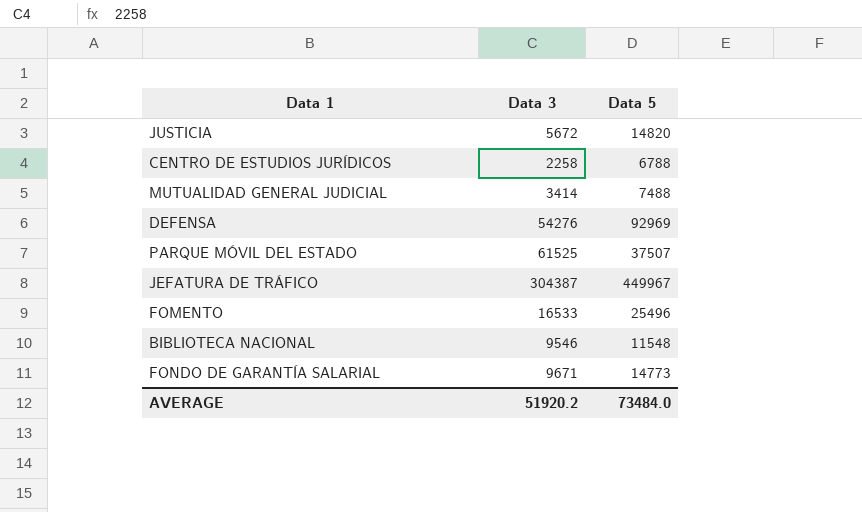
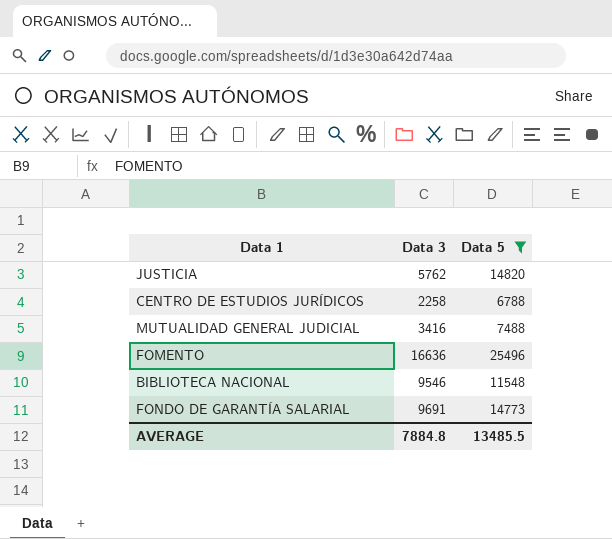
filter: none -> Data 5 <= 25496
JUSTICIA | Data 3: 5672 -> 5762
MUTUALIDAD GENERAL JUDICIAL | Data 3: 3414 -> 3416
FOMENTO | Data 3: 16533 -> 16636
FONDO DE GARANTÍA SALARIAL | Data 3: 9671 -> 9691
AVERAGE | Data 3: 51920.2 -> 7884.8
AVERAGE | Data 5: 73484.0 -> 13485.5

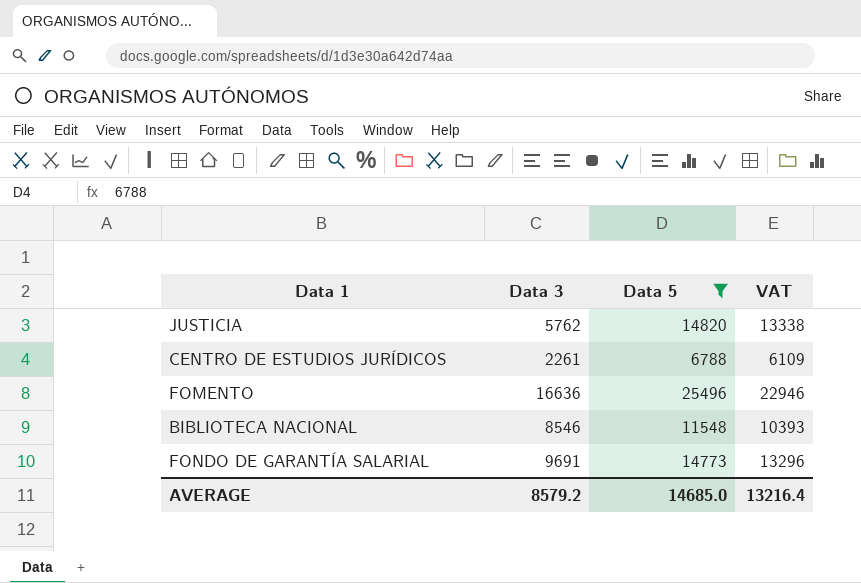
column VAT | formula: none -> [Data 5] * 0.9
row MUTUALIDAD GENERAL JUDICIAL: 3416 | 7488 -> none
CENTRO DE ESTUDIOS JURÍDICOS | Data 3: 2258 -> 2261
BIBLIOTECA NACIONAL | Data 3: 9546 -> 8546
AVERAGE | Data 3: 7884.8 -> 8579.2
AVERAGE | Data 5: 13485.5 -> 14685.0

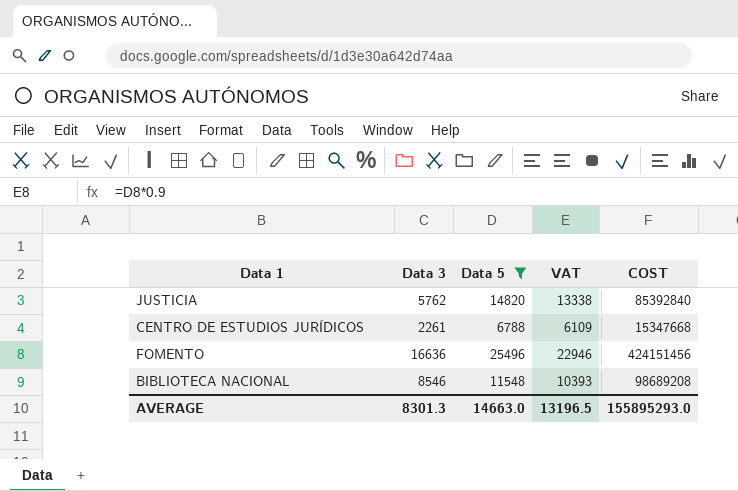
column COST | formula: none -> [Data 3] * [Data 5]
row FONDO DE GARANTÍA SALARIAL: 9691 | 14773 | 13296 -> none
AVERAGE | Data 3: 8579.2 -> 8301.3
AVERAGE | Data 5: 14685.0 -> 14663.0
AVERAGE | VAT: 13216.4 -> 13196.5

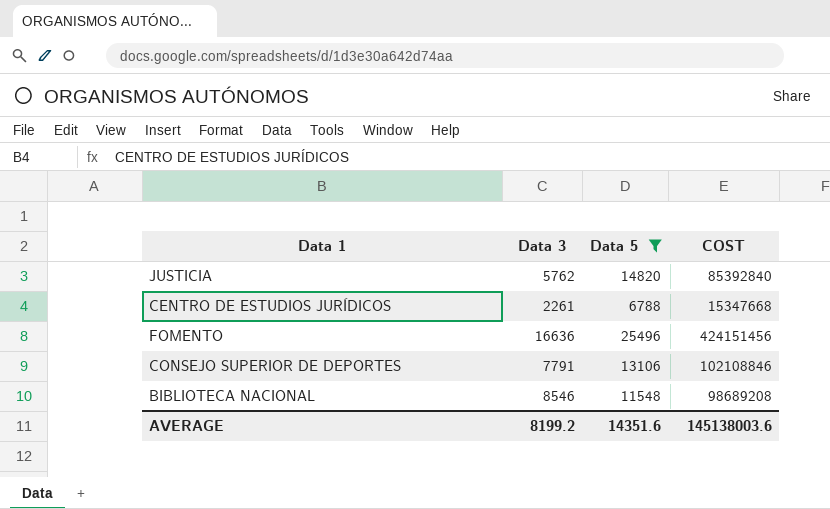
column VAT | formula: [Data 5] * 0.9 -> none
row CONSEJO SUPERIOR DE DEPORTES: none -> 7791 | 13106 | 102108846
AVERAGE | Data 3: 8301.3 -> 8199.2
AVERAGE | Data 5: 14663.0 -> 14351.6
AVERAGE | COST: 155895293.0 -> 145138003.6

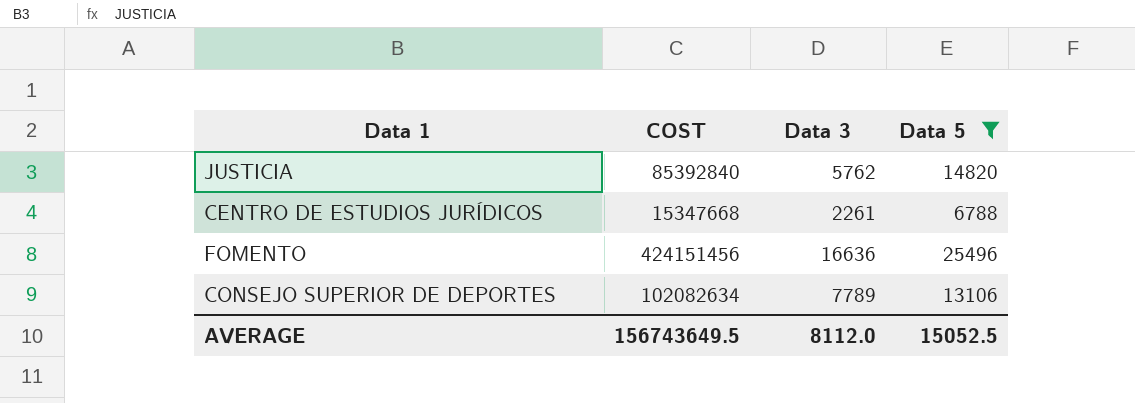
column COST | position: 4 -> 2
row BIBLIOTECA NACIONAL: 8546 | 11548 | 98689208 -> none
CONSEJO SUPERIOR DE DEPORTES | COST: 102108846 -> 102082634
CONSEJO SUPERIOR DE DEPORTES | Data 3: 7791 -> 7789
AVERAGE | COST: 145138003.6 -> 156743649.5
AVERAGE | Data 3: 8199.2 -> 8112.0
AVERAGE | Data 5: 14351.6 -> 15052.5

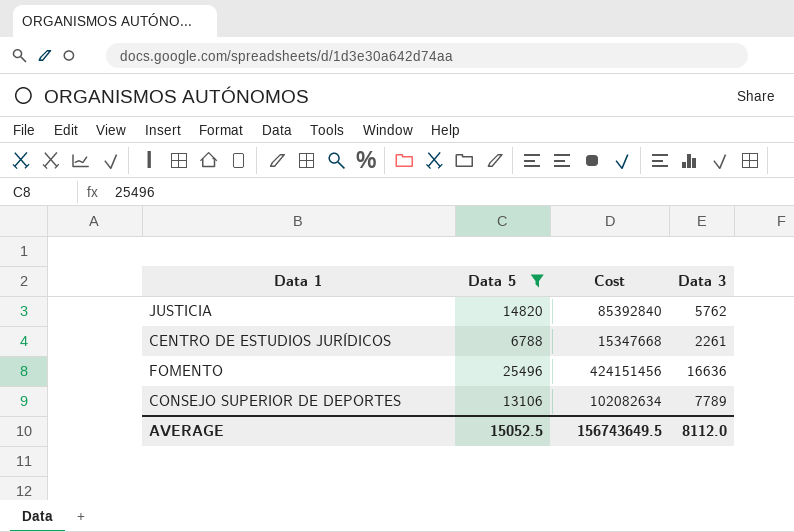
column Data 5 | position: 4 -> 2
column name: COST -> Cost

